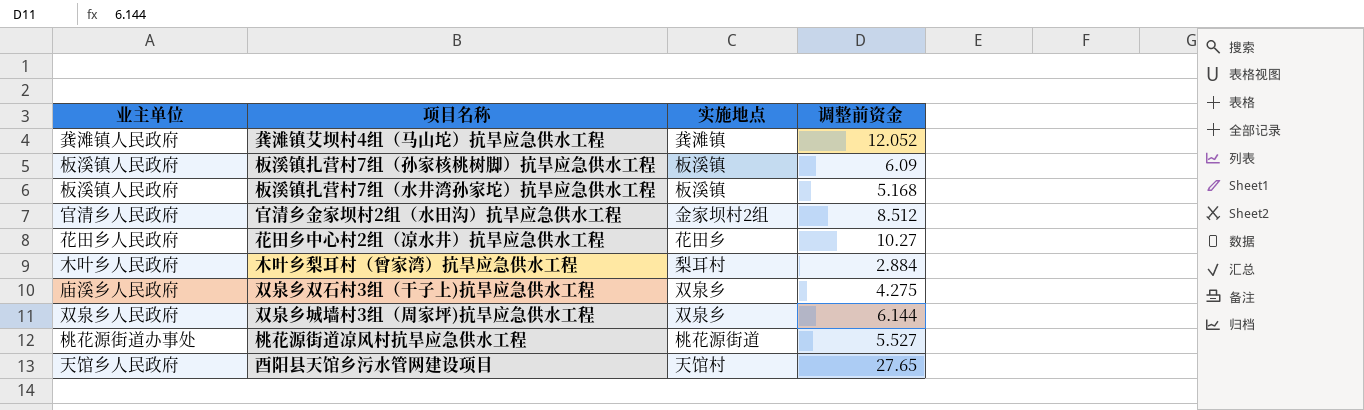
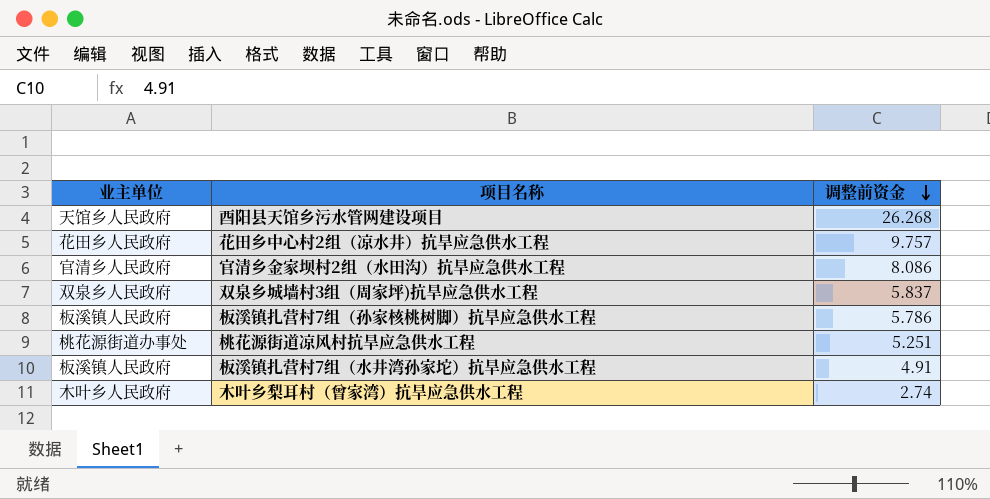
row order: none -> 调整前资金 descending
column 实施地点 | position: 3 -> none
row 龚滩镇艾坝村4组（马山坨）抗旱应急供水工程: 龚滩镇人民政府 | 龚滩镇 | 12.052 -> none
row 双泉乡双石村3组（干子上)抗旱应急供水工程: 庙溪乡人民政府 | 双泉乡 | 4.275 -> none
酉阳县天馆乡污水管网建设项目 | 调整前资金: 27.65 -> 26.268
花田乡中心村2组（凉水井）抗旱应急供水工程 | 调整前资金: 10.27 -> 9.757
官清乡金家坝村2组（水田沟）抗旱应急供水工程 | 调整前资金: 8.512 -> 8.086
双泉乡城墙村3组（周家坪)抗旱应急供水工程 | 调整前资金: 6.144 -> 5.837
板溪镇扎营村7组（孙家核桃树脚）抗旱应急供水工程 | 调整前资金: 6.09 -> 5.786
桃花源街道凉风村抗旱应急供水工程 | 调整前资金: 5.527 -> 5.251
板溪镇扎营村7组（水井湾孙家坨）抗旱应急供水工程 | 调整前资金: 5.168 -> 4.91
木叶乡梨耳村（曾家湾）抗旱应急供水工程 | 调整前资金: 2.884 -> 2.74

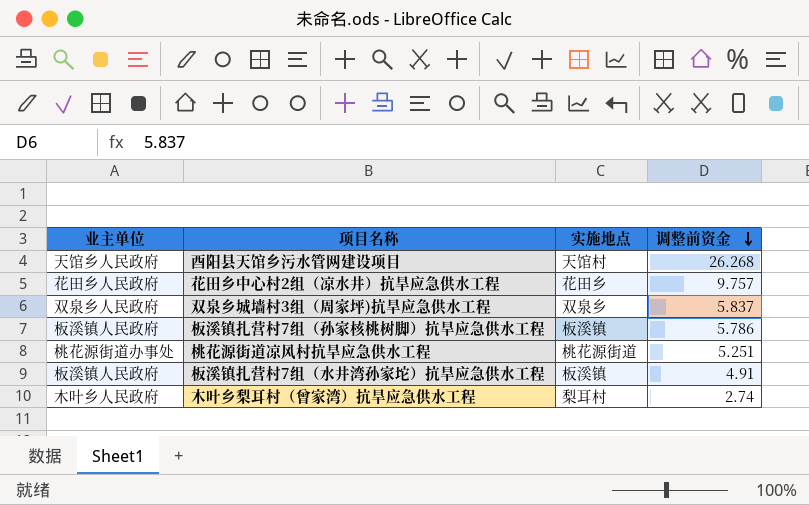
column 实施地点 | position: none -> 3
row 官清乡金家坝村2组（水田沟）抗旱应急供水工程: 官清乡人民政府 | 8.086 -> none

